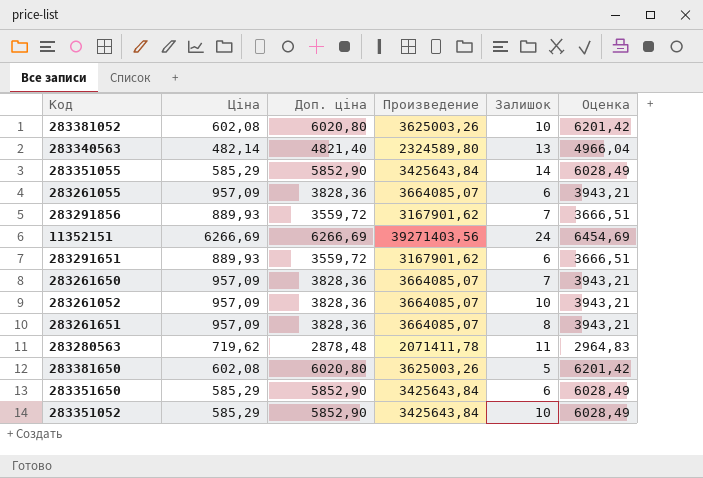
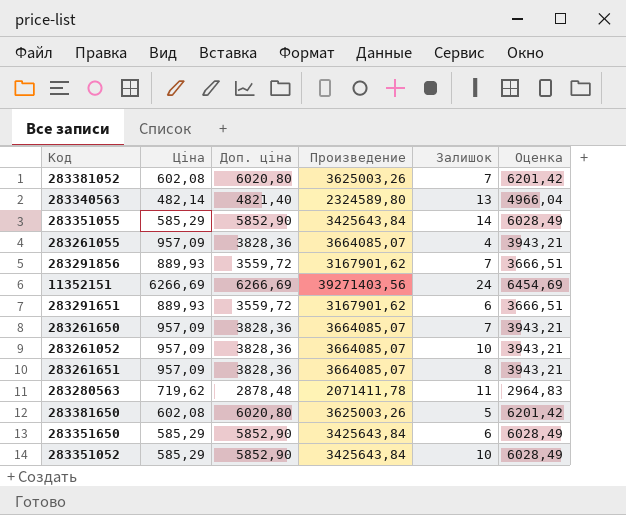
283381052 | Залишок: 10 -> 7
283261055 | Залишок: 6 -> 4

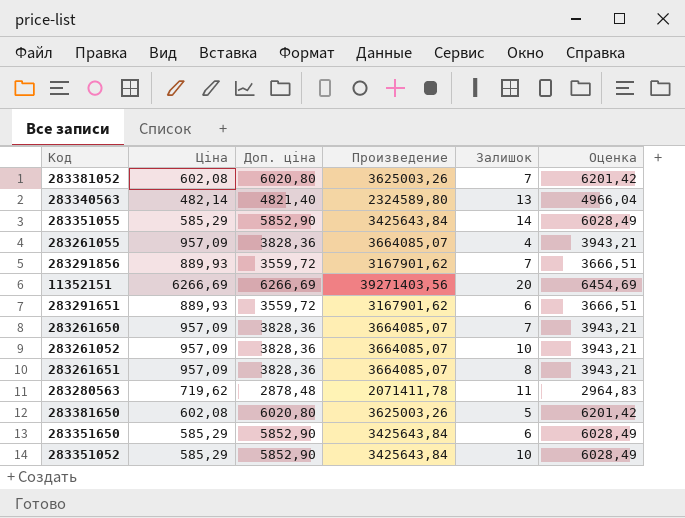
11352151 | Залишок: 24 -> 20

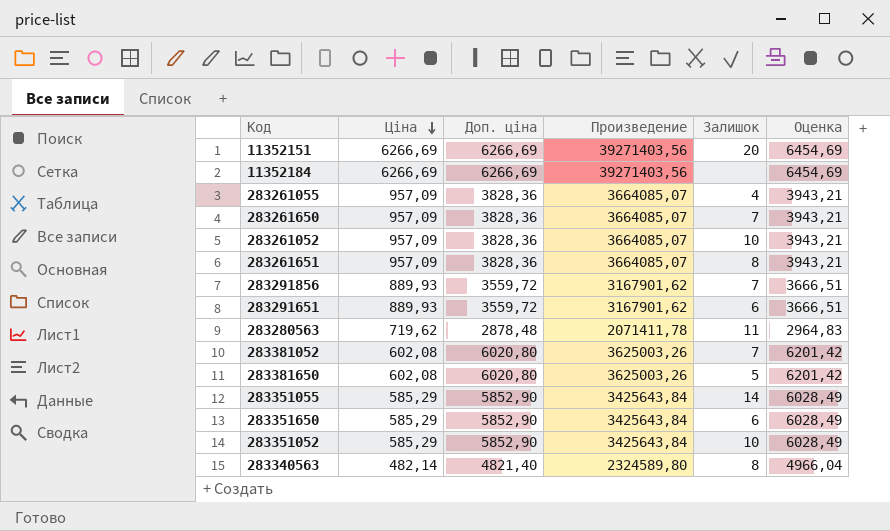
row order: none -> Ціна descending
row 11352184: none -> 6266,69 | 6266,69 | 39271403,56 | none | 6454,69
283340563 | Залишок: 13 -> 8

